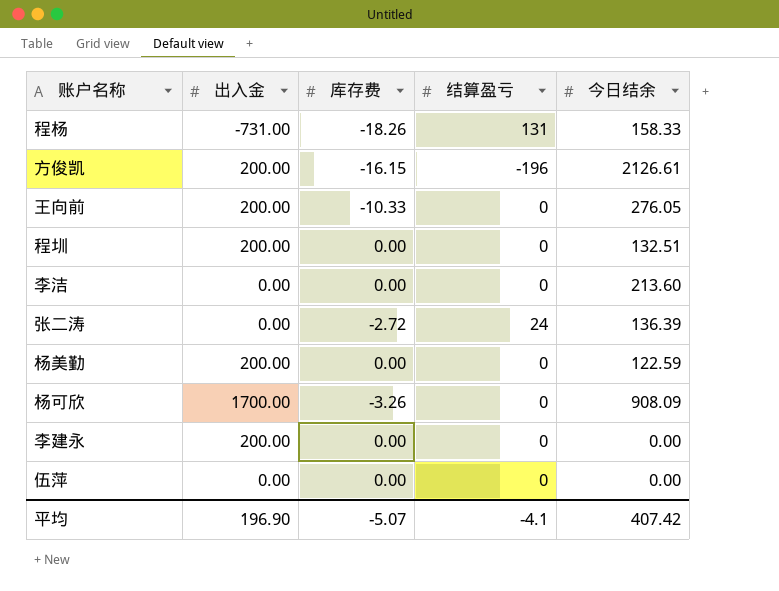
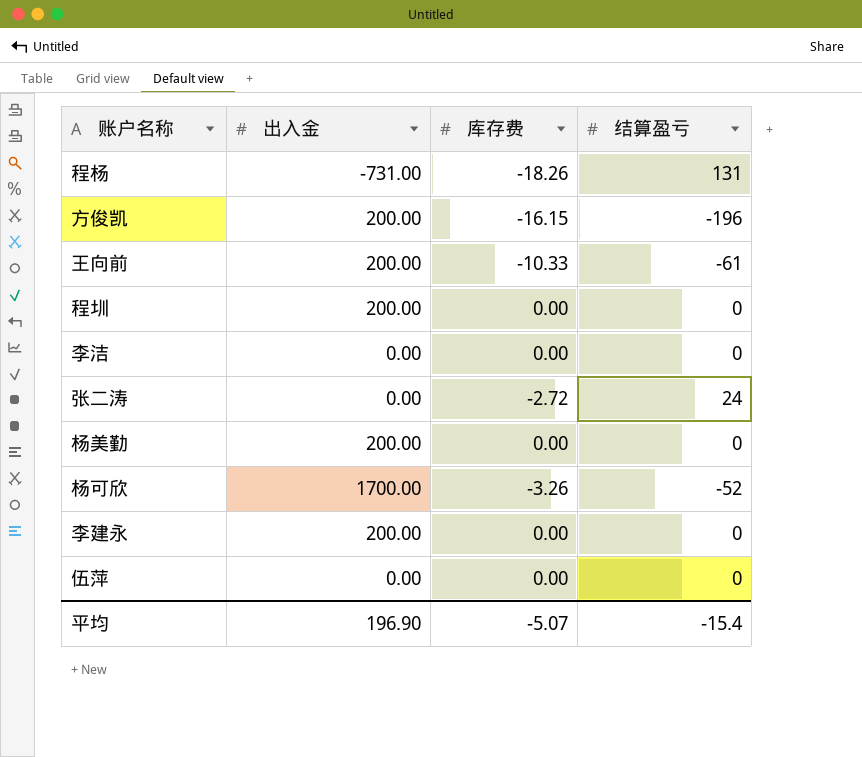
column 今日结余 | position: 5 -> none
王向前 | 结算盈亏: 0 -> -61
杨可欣 | 结算盈亏: 0 -> -52
平均 | 结算盈亏: -4.1 -> -15.4

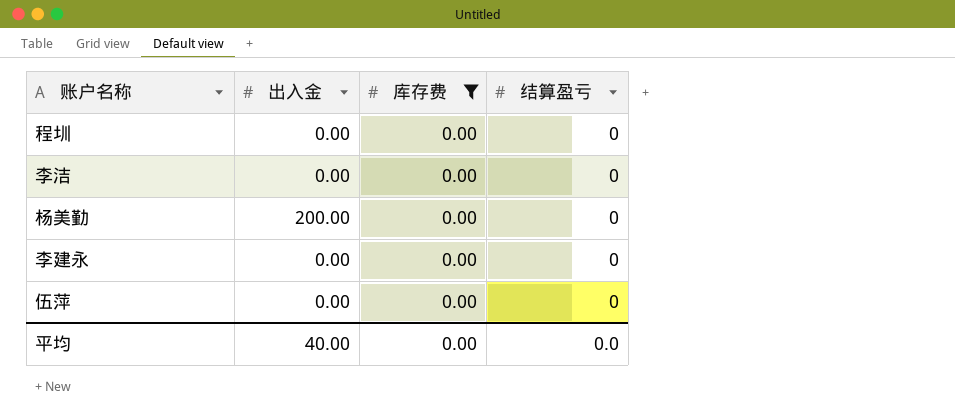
filter: none -> 库存费 = 0.00
程圳 | 出入金: 200.00 -> 0.00
李建永 | 出入金: 200.00 -> 0.00
平均 | 出入金: 196.90 -> 40.00
平均 | 库存费: -5.07 -> 0.00
平均 | 结算盈亏: -15.4 -> 0.0

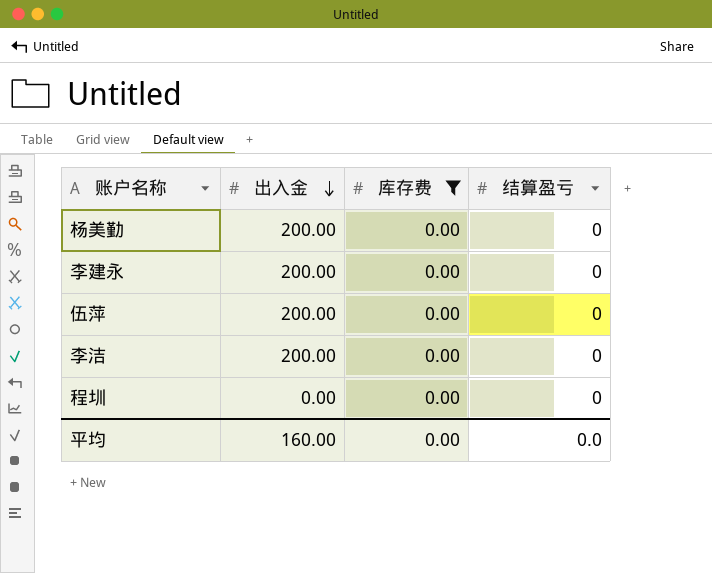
row order: none -> 出入金 descending
李建永 | 出入金: 0.00 -> 200.00
伍萍 | 出入金: 0.00 -> 200.00
李洁 | 出入金: 0.00 -> 200.00
平均 | 出入金: 40.00 -> 160.00

